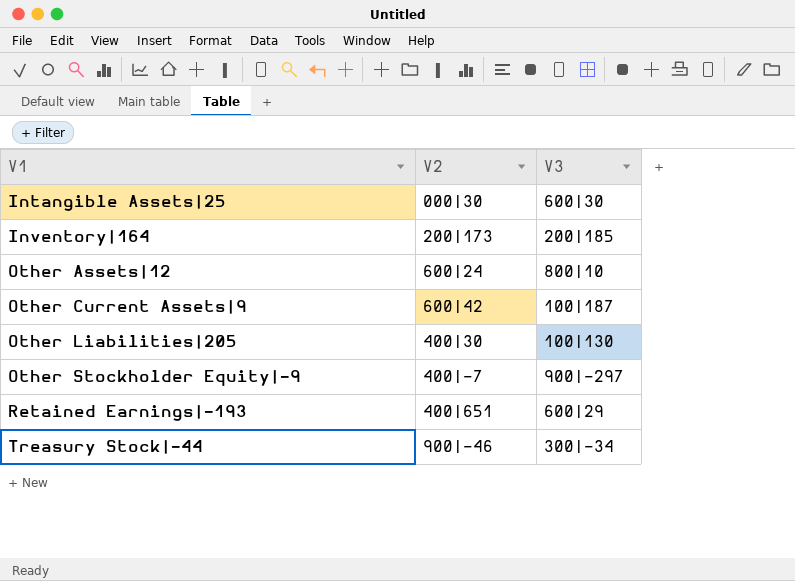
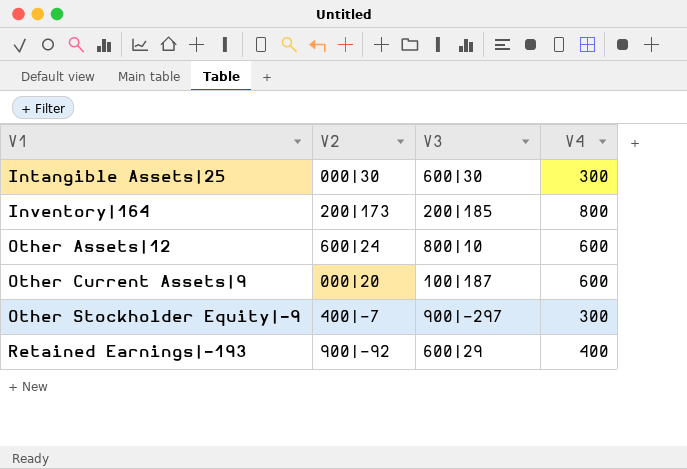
column V4 | position: none -> 4
row Other Liabilities|205: 400|30 | 100|130 -> none
row Treasury Stock|-44: 900|-46 | 300|-34 -> none
Other Current Assets|9 | V2: 600|42 -> 000|20
Retained Earnings|-193 | V2: 400|651 -> 900|-92

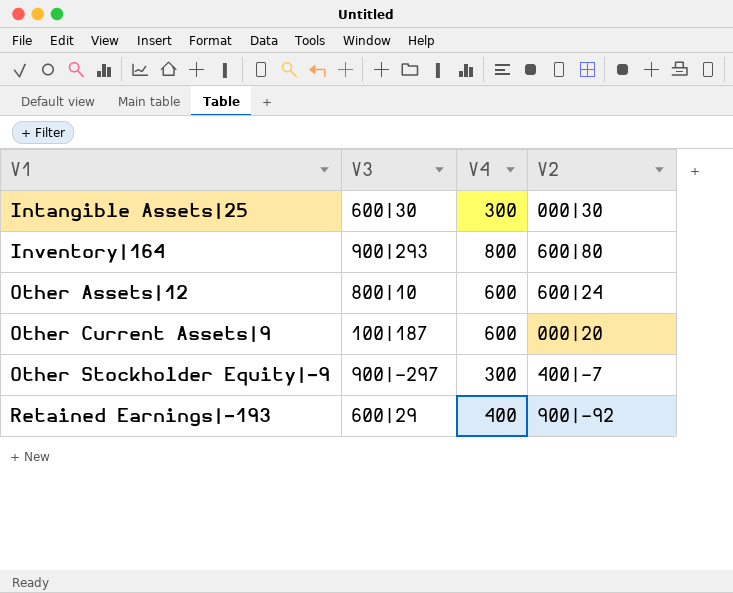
column V2 | position: 2 -> 4
Inventory|164 | V3: 200|185 -> 900|293
Inventory|164 | V2: 200|173 -> 600|80

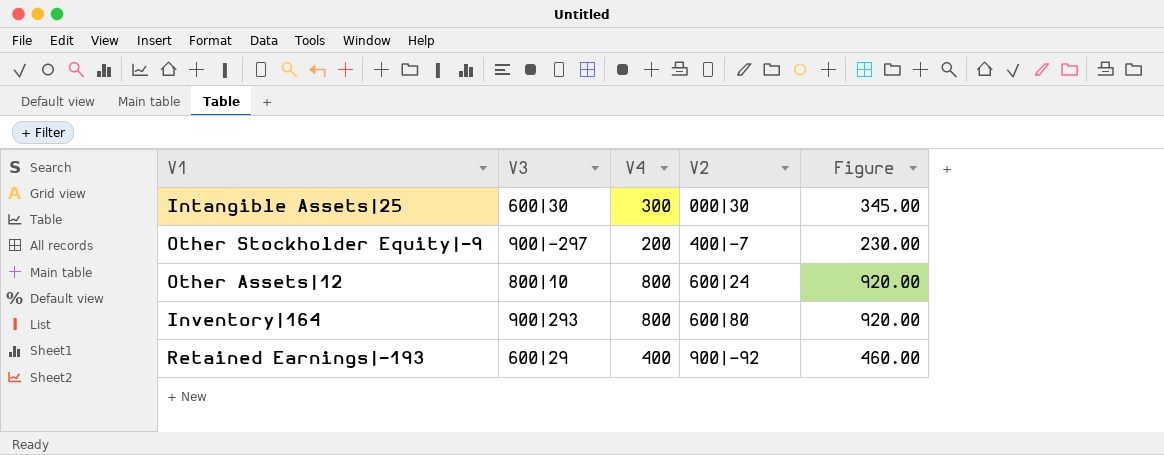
row order: V1 ascending -> V2 ascending
column Figure | formula: none -> [V4] * 1.15
row Other Current Assets|9: 100|187 | 600 | 000|20 -> none
Other Stockholder Equity|-9 | V4: 300 -> 200
Other Assets|12 | V4: 600 -> 800

